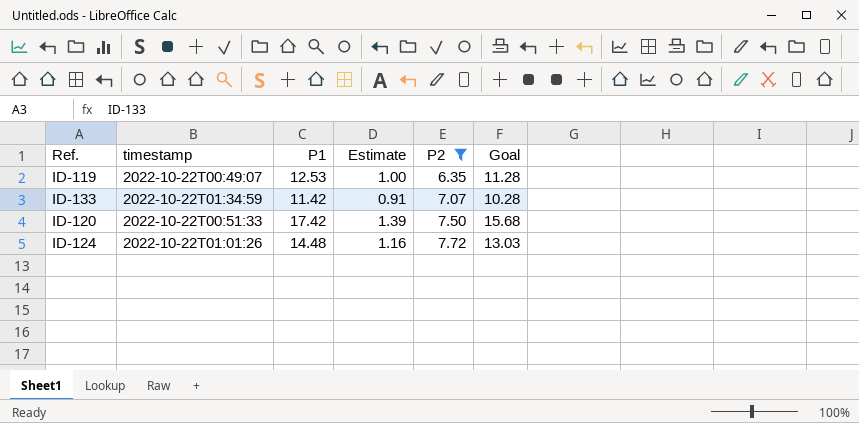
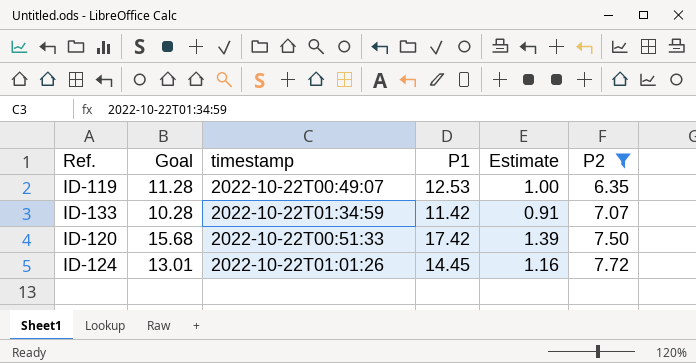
column Goal | position: 6 -> 2
ID-124 | Goal: 13.03 -> 13.01
ID-124 | P1: 14.48 -> 14.45

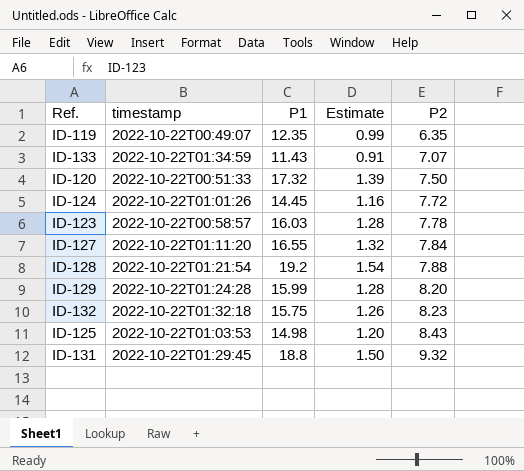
filter: P2 <= 7.72 -> none
column Goal | formula: [P1] * 0.9 -> none
ID-119 | P1: 12.53 -> 12.35
ID-119 | Estimate: 1.00 -> 0.99
ID-133 | P1: 11.42 -> 11.43
ID-120 | P1: 17.42 -> 17.32

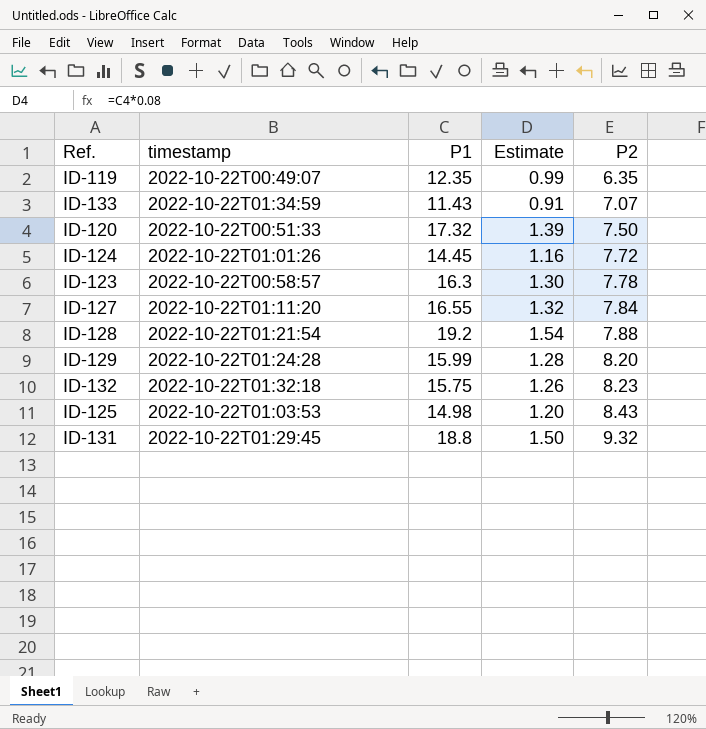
ID-123 | P1: 16.03 -> 16.3
ID-123 | Estimate: 1.28 -> 1.30

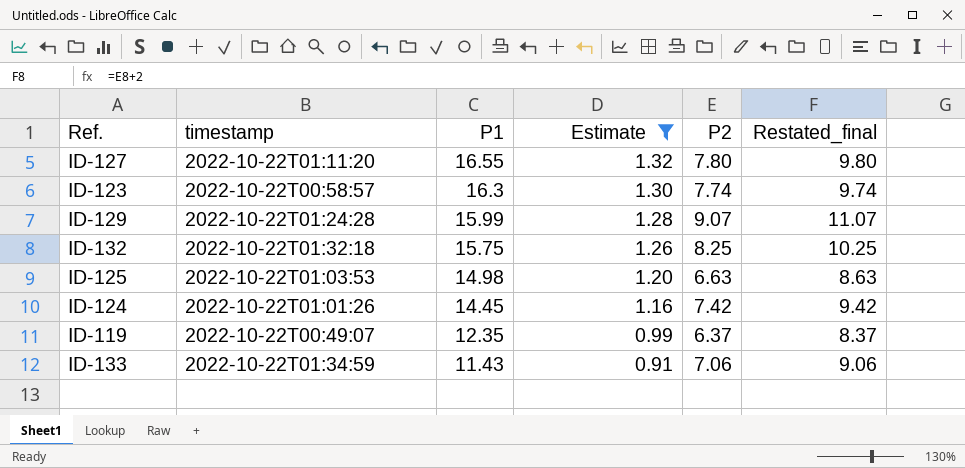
filter: none -> Estimate <= 1.32
row order: P2 ascending -> P1 descending
column Restated_final | formula: none -> [P2] + 2
ID-127 | P2: 7.84 -> 7.80
ID-123 | P2: 7.78 -> 7.74
ID-129 | P2: 8.20 -> 9.07
ID-132 | P2: 8.23 -> 8.25
ID-125 | P2: 8.43 -> 6.63
ID-124 | P2: 7.72 -> 7.42
ID-119 | P2: 6.35 -> 6.37
ID-133 | P2: 7.07 -> 7.06

